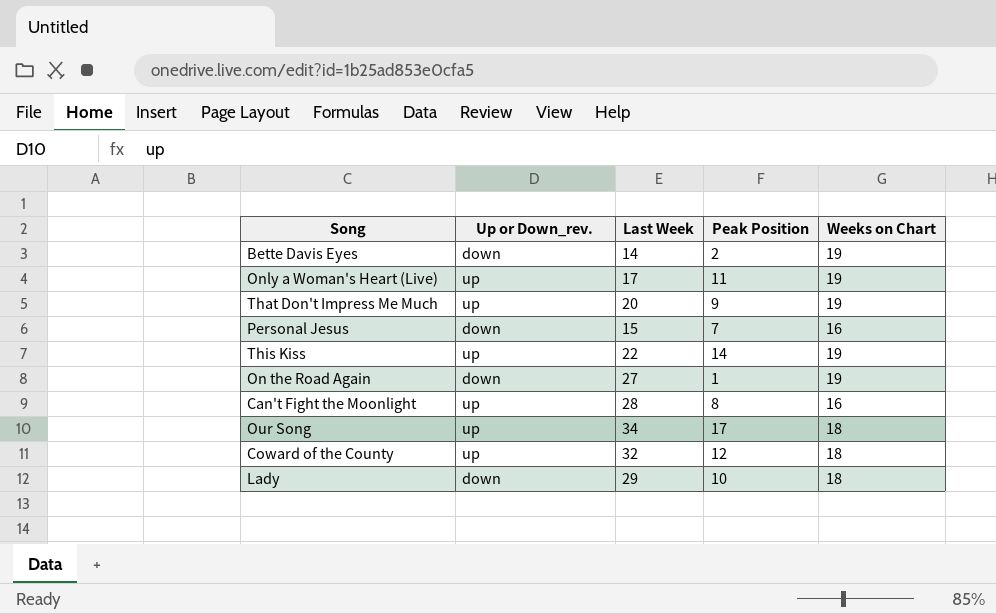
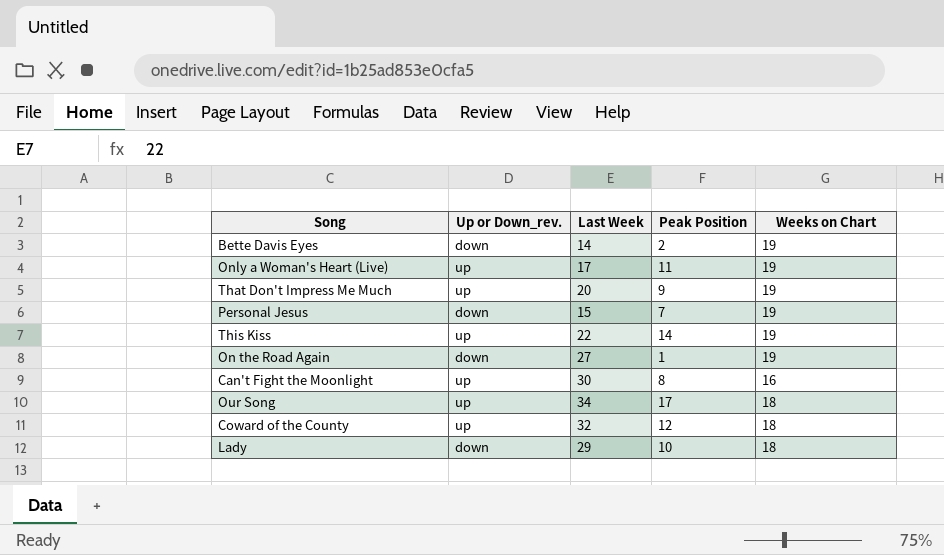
Personal Jesus | Weeks on Chart: 16 -> 19
Can't Fight the Moonlight | Last Week: 28 -> 30

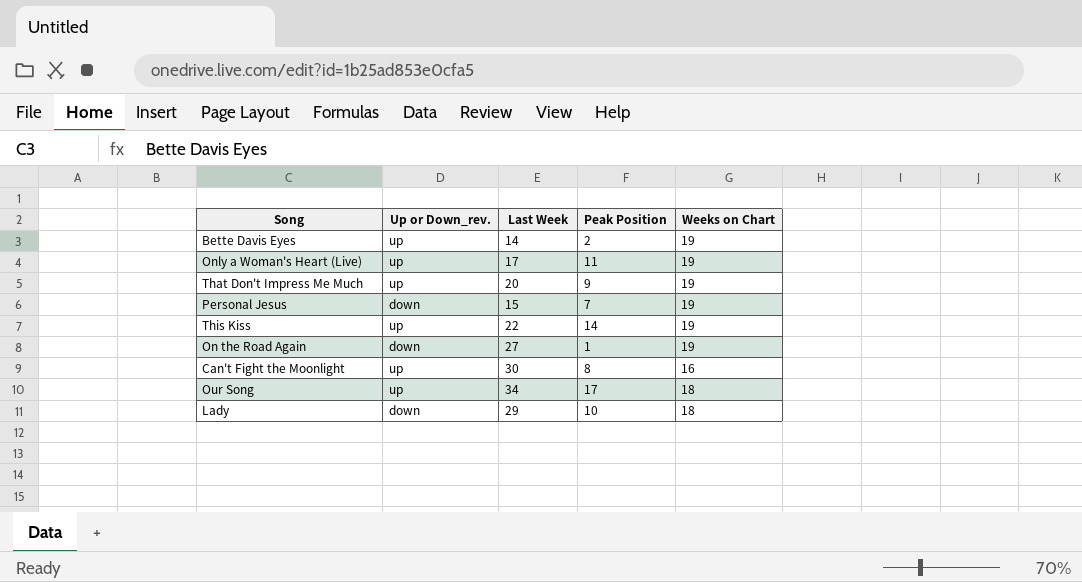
row Coward of the County: up | 32 | 12 | 18 -> none
Bette Davis Eyes | Up or Down_rev.: down -> up

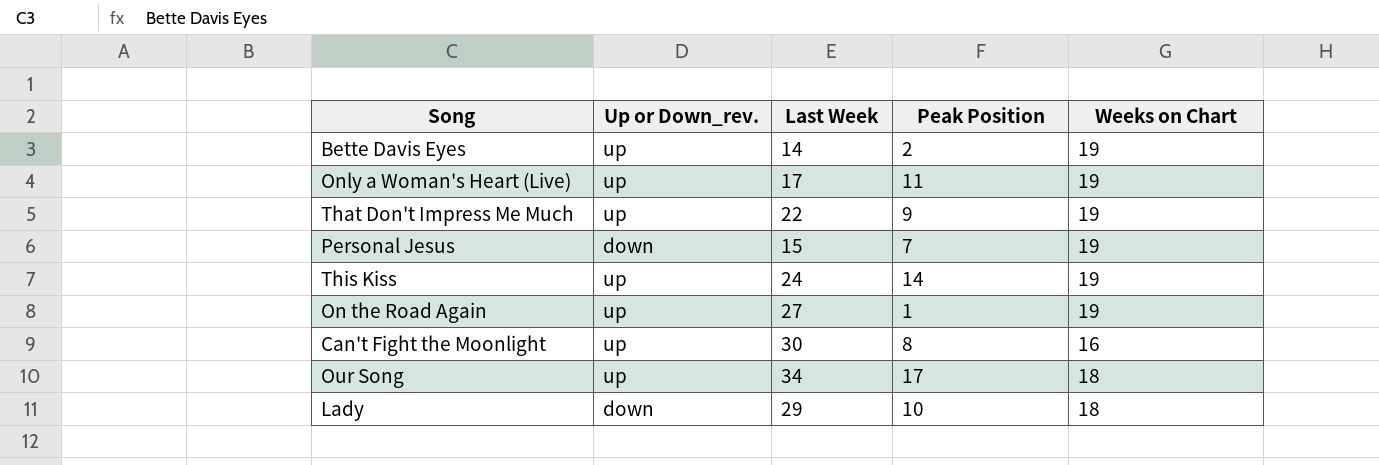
That Don't Impress Me Much | Last Week: 20 -> 22
This Kiss | Last Week: 22 -> 24
On the Road Again | Up or Down_rev.: down -> up

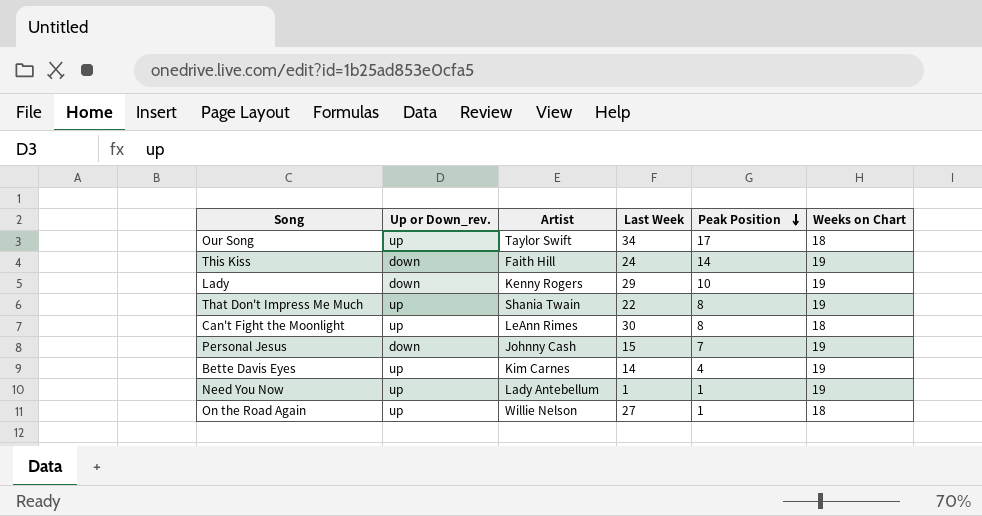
row order: none -> Peak Position descending
column Artist | position: none -> 3
row Only a Woman's Heart (Live): up | 17 | 11 | 19 -> none
This Kiss | Up or Down_rev.: up -> down
Lady | Weeks on Chart: 18 -> 19
That Don't Impress Me Much | Peak Position: 9 -> 8
Can't Fight the Moonlight | Weeks on Chart: 16 -> 18
Bette Davis Eyes | Peak Position: 2 -> 4
row Need You Now: none -> up | Lady Antebellum | 1 | 1 | 19
On the Road Again | Weeks on Chart: 19 -> 18

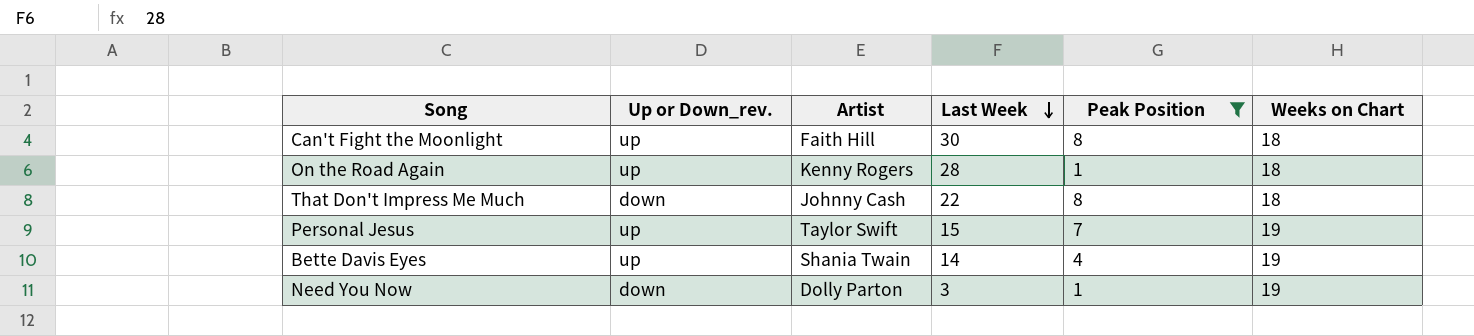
filter: none -> Peak Position <= 8
row order: Peak Position descending -> Last Week descending
Can't Fight the Moonlight | Artist: LeAnn Rimes -> Faith Hill
On the Road Again | Artist: Willie Nelson -> Kenny Rogers
On the Road Again | Last Week: 27 -> 28
That Don't Impress Me Much | Up or Down_rev.: up -> down
That Don't Impress Me Much | Artist: Shania Twain -> Johnny Cash
That Don't Impress Me Much | Weeks on Chart: 19 -> 18
Personal Jesus | Up or Down_rev.: down -> up
Personal Jesus | Artist: Johnny Cash -> Taylor Swift
Bette Davis Eyes | Artist: Kim Carnes -> Shania Twain
Need You Now | Up or Down_rev.: up -> down
Need You Now | Artist: Lady Antebellum -> Dolly Parton
Need You Now | Last Week: 1 -> 3

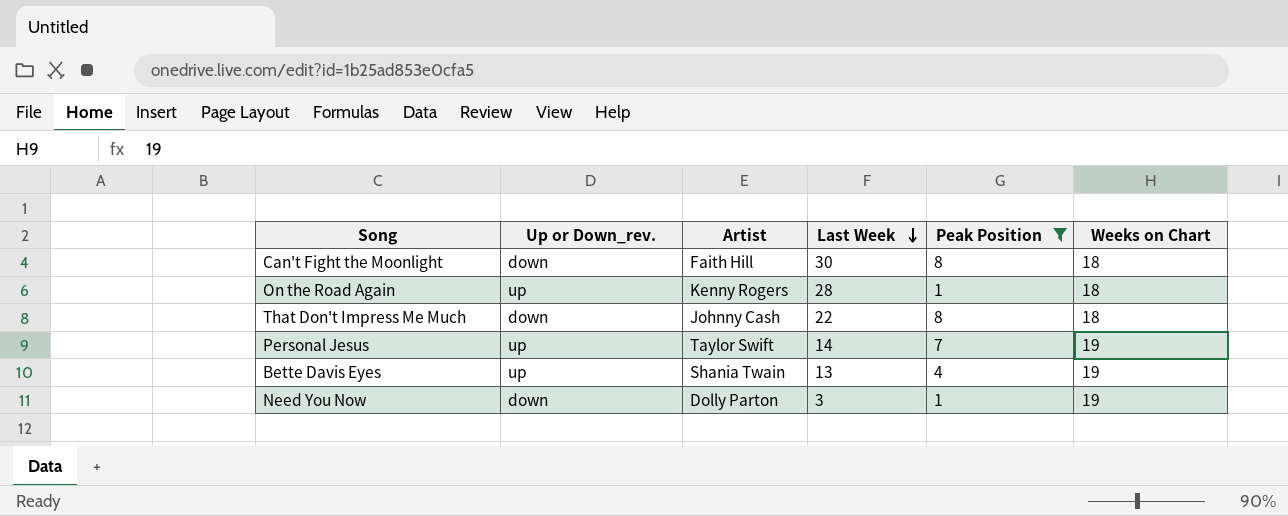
Can't Fight the Moonlight | Up or Down_rev.: up -> down
Personal Jesus | Last Week: 15 -> 14
Bette Davis Eyes | Last Week: 14 -> 13

